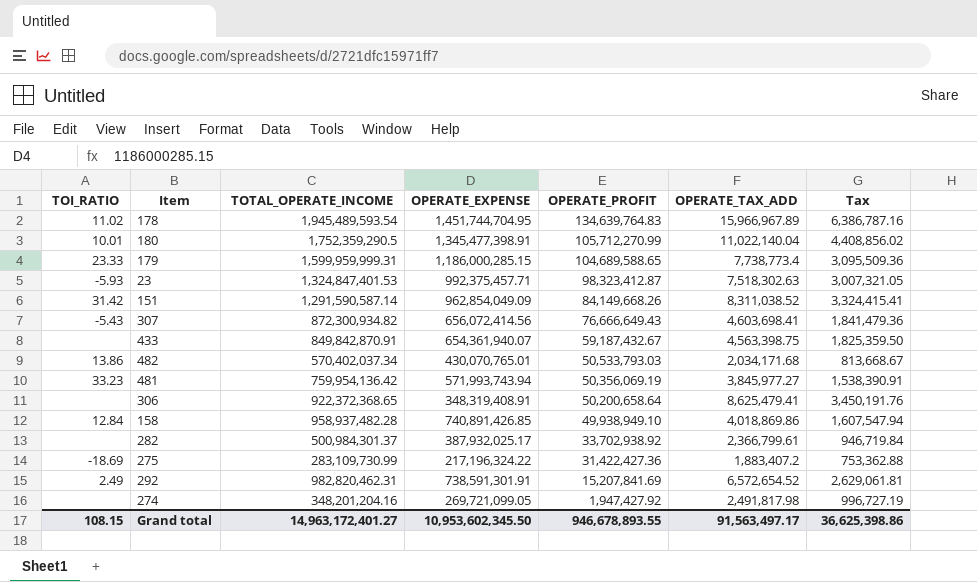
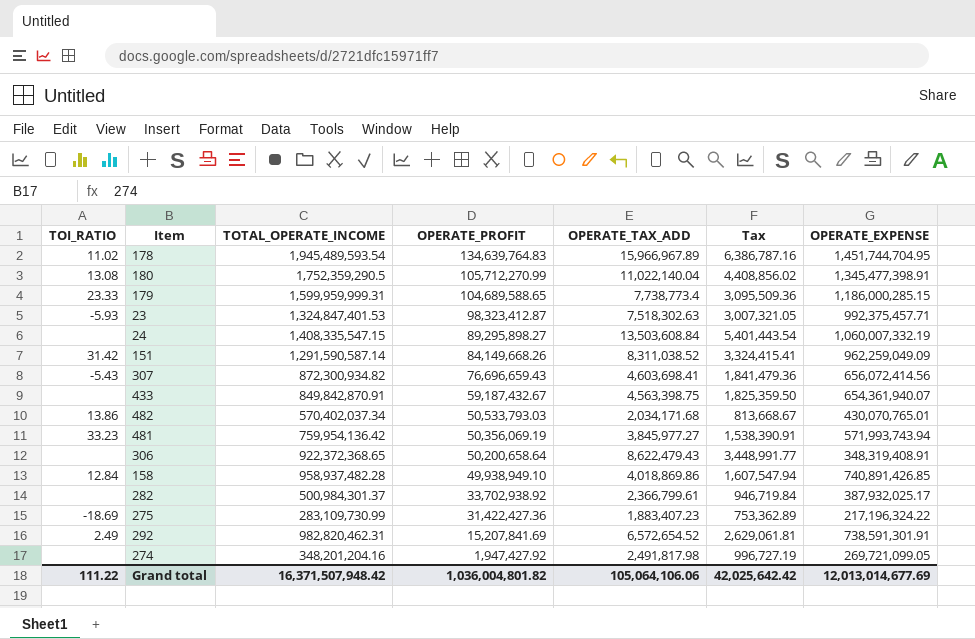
column OPERATE_EXPENSE | position: 4 -> 7
180 | TOI_RATIO: 10.01 -> 13.08
row 24: none -> none | 1,408,335,547.15 | 89,295,898.27 | 13,503,608.84 | 5,401,443.54 | 1,060,007,332.19
151 | OPERATE_EXPENSE: 962,854,049.09 -> 962,259,049.09
307 | OPERATE_PROFIT: 76,666,649.43 -> 76,696,659.43
306 | OPERATE_TAX_ADD: 8,625,479.41 -> 8,622,479.43
306 | Tax: 3,450,191.76 -> 3,448,991.77
275 | OPERATE_TAX_ADD: 1,883,407.2 -> 1,883,407.23
275 | Tax: 753,362.88 -> 753,362.89
Grand total | TOI_RATIO: 108.15 -> 111.22
Grand total | TOTAL_OPERATE_INCOME: 14,963,172,401.27 -> 16,371,507,948.42
Grand total | OPERATE_PROFIT: 946,678,893.55 -> 1,036,004,801.82
Grand total | OPERATE_TAX_ADD: 91,563,497.17 -> 105,064,106.06
Grand total | Tax: 36,625,398.86 -> 42,025,642.42
Grand total | OPERATE_EXPENSE: 10,953,602,345.50 -> 12,013,014,677.69

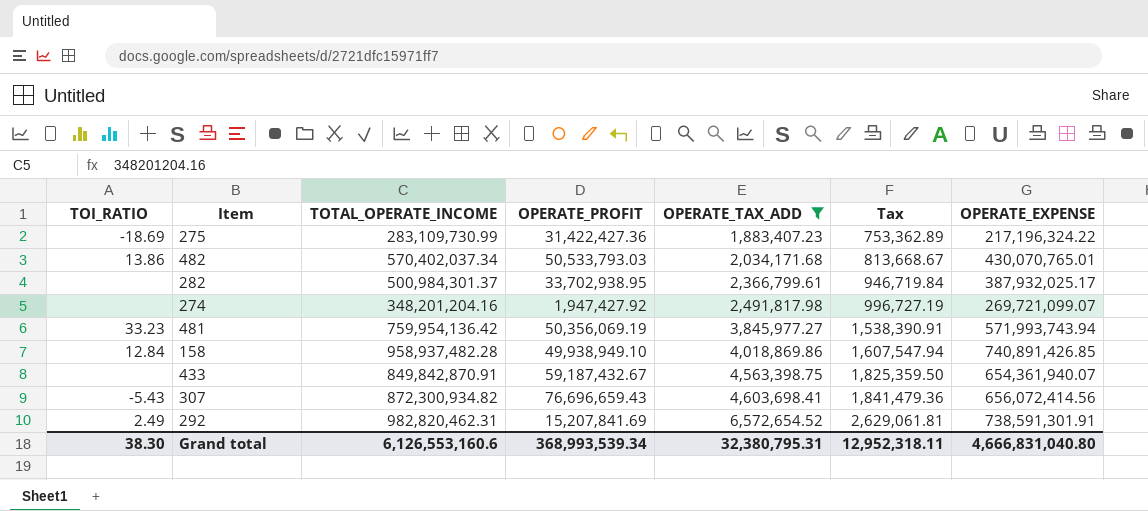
filter: none -> OPERATE_TAX_ADD <= 6,572,654.52
row order: OPERATE_PROFIT descending -> OPERATE_TAX_ADD ascending
282 | OPERATE_PROFIT: 33,702,938.92 -> 33,702,938.95
274 | OPERATE_EXPENSE: 269,721,099.05 -> 269,721,099.07
Grand total | TOI_RATIO: 111.22 -> 38.30
Grand total | TOTAL_OPERATE_INCOME: 16,371,507,948.42 -> 6,126,553,160.6
Grand total | OPERATE_PROFIT: 1,036,004,801.82 -> 368,993,539.34
Grand total | OPERATE_TAX_ADD: 105,064,106.06 -> 32,380,795.31
Grand total | Tax: 42,025,642.42 -> 12,952,318.11
Grand total | OPERATE_EXPENSE: 12,013,014,677.69 -> 4,666,831,040.80

